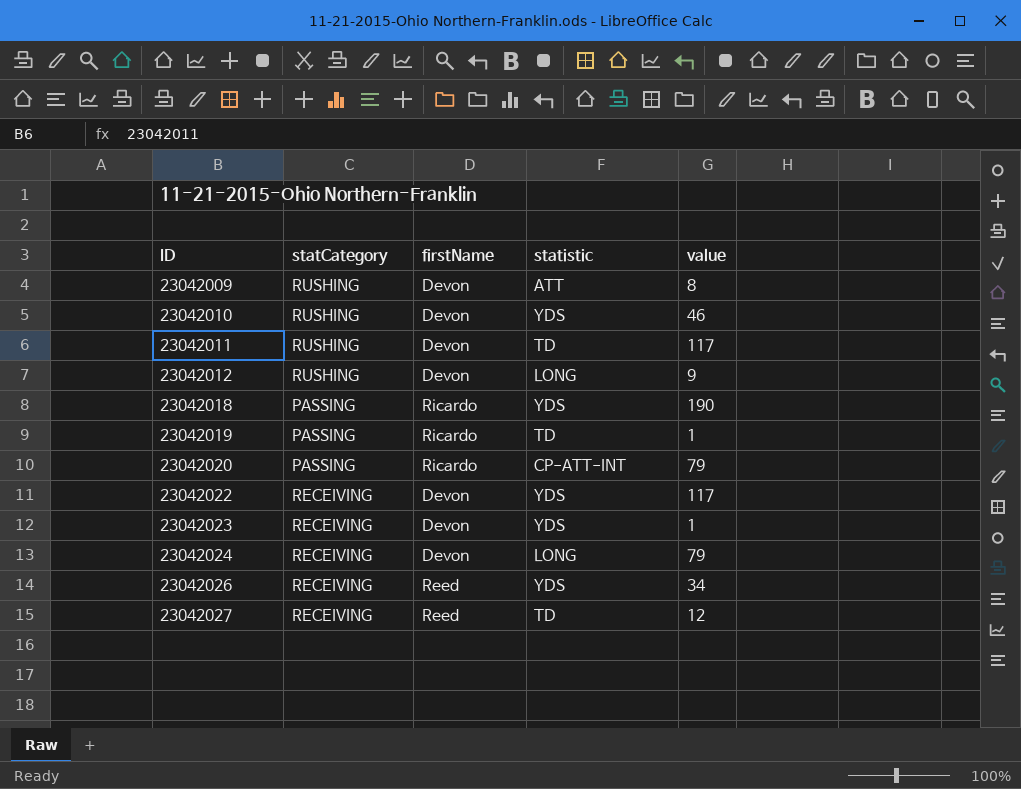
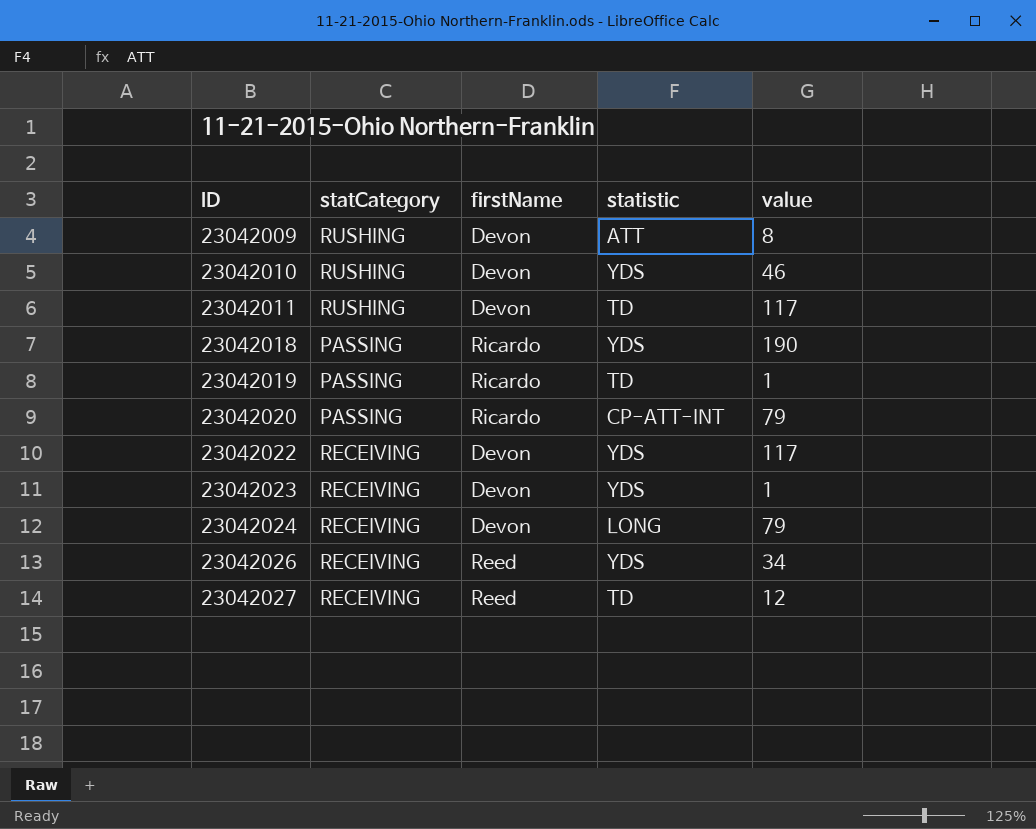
row 23042012: RUSHING | Devon | LONG | 9 -> none

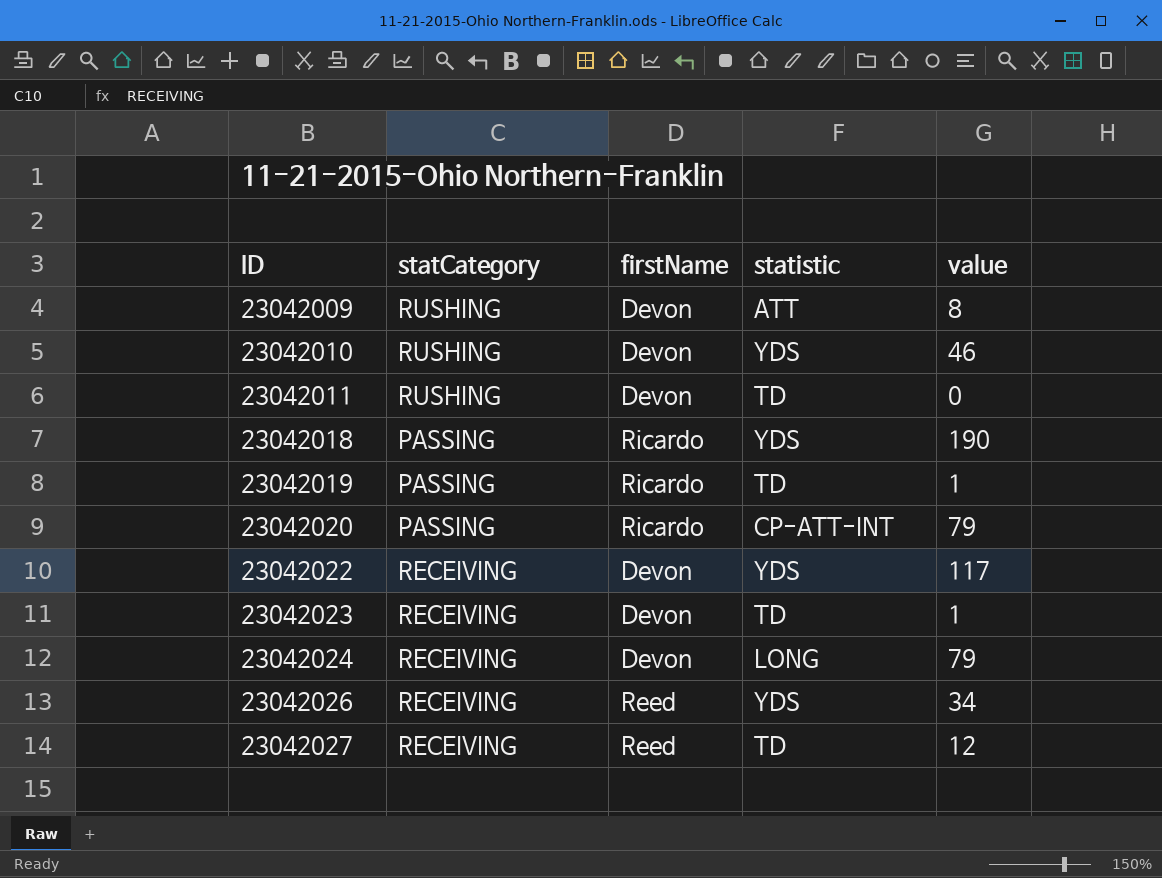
23042011 | value: 117 -> 0
23042023 | statistic: YDS -> TD

